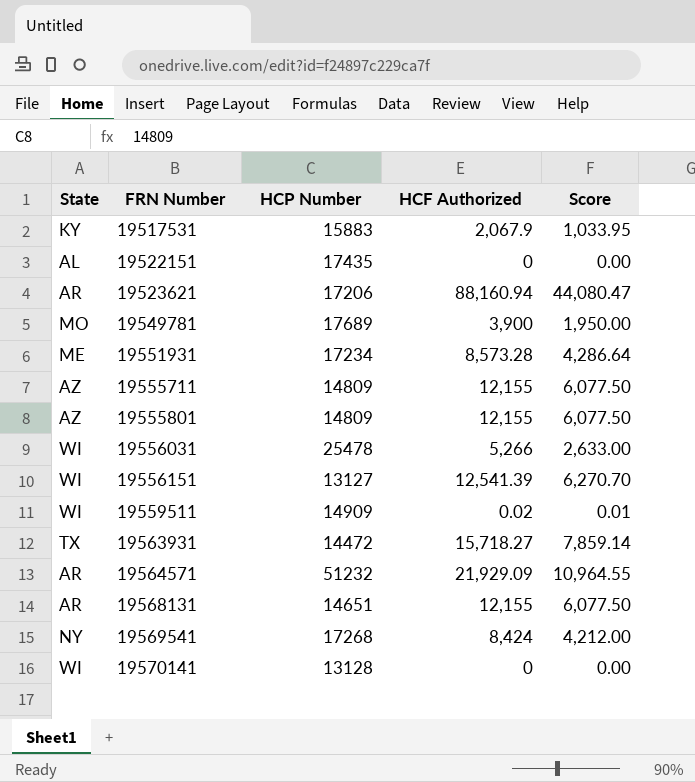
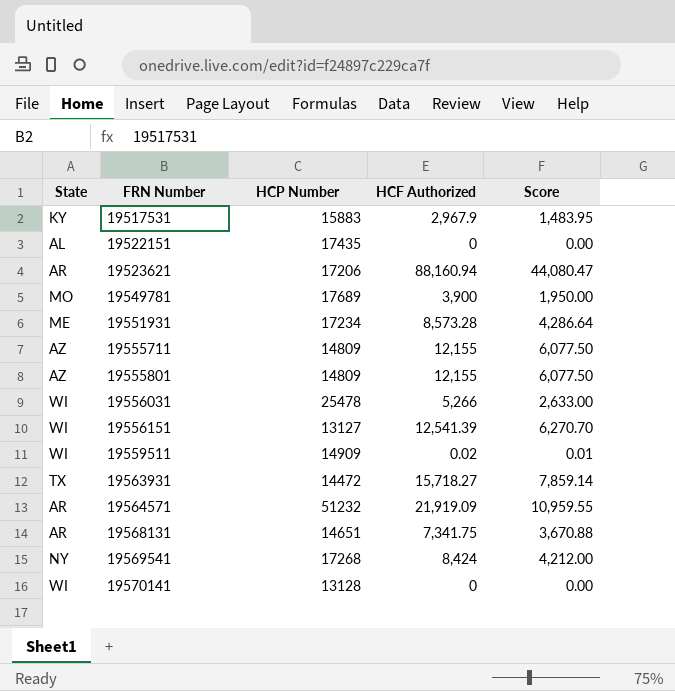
19517531 | HCF Authorized: 2,067.9 -> 2,967.9
19517531 | Score: 1,033.95 -> 1,483.95
19564571 | HCF Authorized: 21,929.09 -> 21,919.09
19564571 | Score: 10,964.55 -> 10,959.55
19568131 | HCF Authorized: 12,155 -> 7,341.75
19568131 | Score: 6,077.50 -> 3,670.88

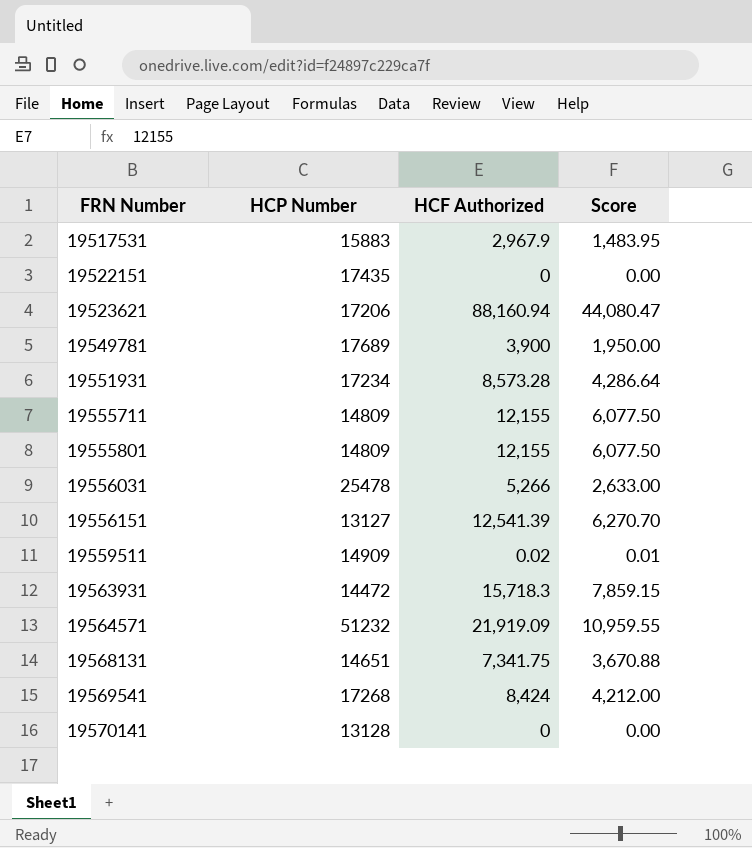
column State | position: 1 -> none
19563931 | HCF Authorized: 15,718.27 -> 15,718.3
19563931 | Score: 7,859.14 -> 7,859.15

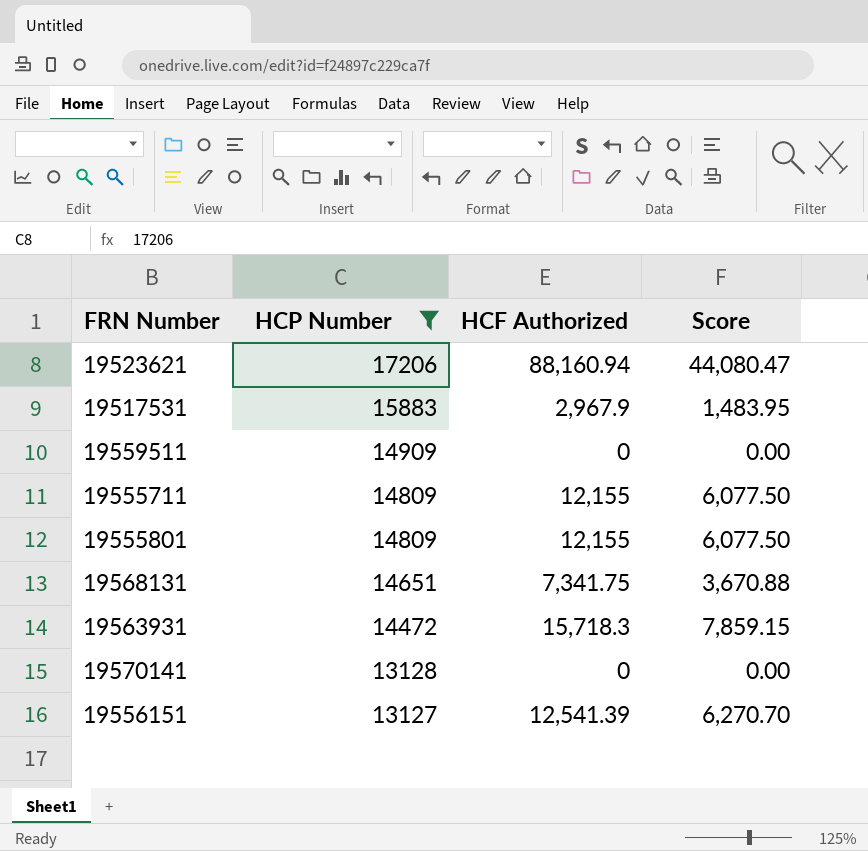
filter: none -> HCP Number <= 17206
row order: FRN Number ascending -> HCP Number descending
19559511 | HCF Authorized: 0.02 -> 0
19559511 | Score: 0.01 -> 0.00

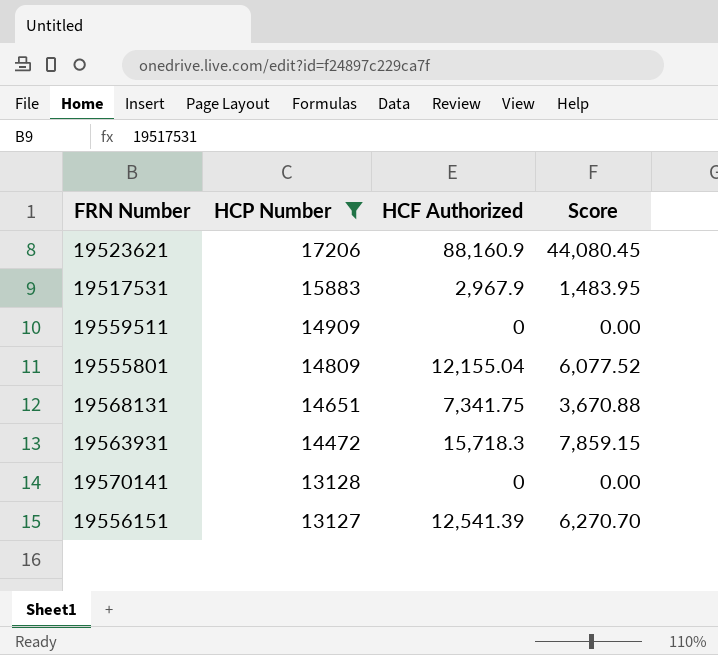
row 19555711: 14809 | 12,155 | 6,077.50 -> none
19523621 | HCF Authorized: 88,160.94 -> 88,160.9
19523621 | Score: 44,080.47 -> 44,080.45
19555801 | HCF Authorized: 12,155 -> 12,155.04
19555801 | Score: 6,077.50 -> 6,077.52

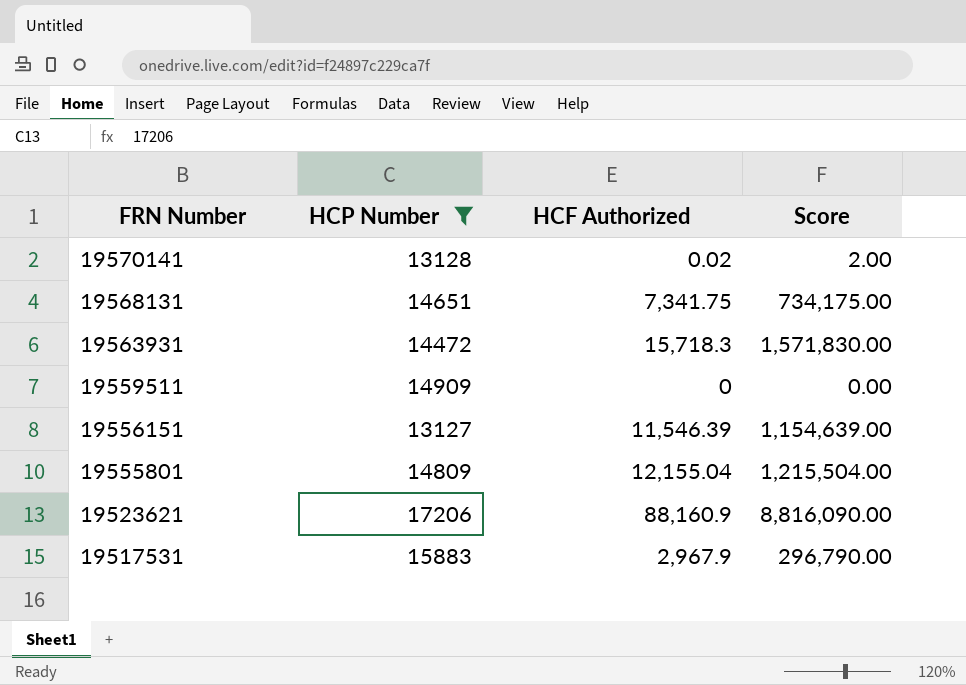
row order: HCP Number descending -> FRN Number descending
column Score | formula: [HCF Authorized] * 0.5 -> [HCF Authorized] * 100
19570141 | HCF Authorized: 0 -> 0.02
19556151 | HCF Authorized: 12,541.39 -> 11,546.39

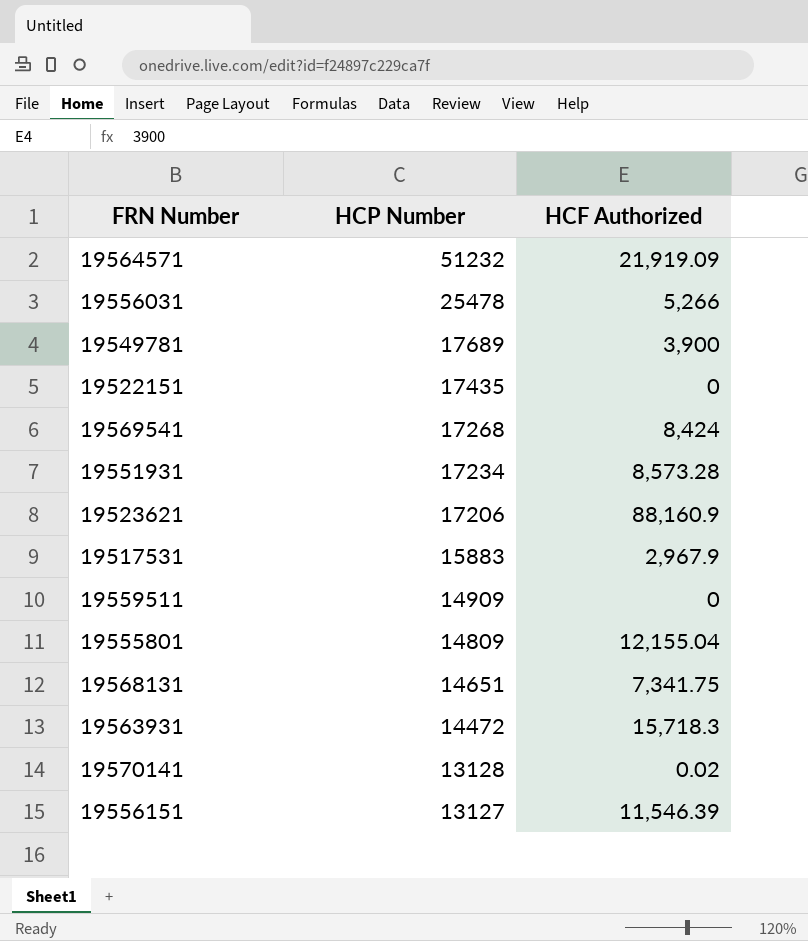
filter: HCP Number <= 17206 -> none
row order: FRN Number descending -> HCP Number descending
column Score | formula: [HCF Authorized] * 100 -> none

